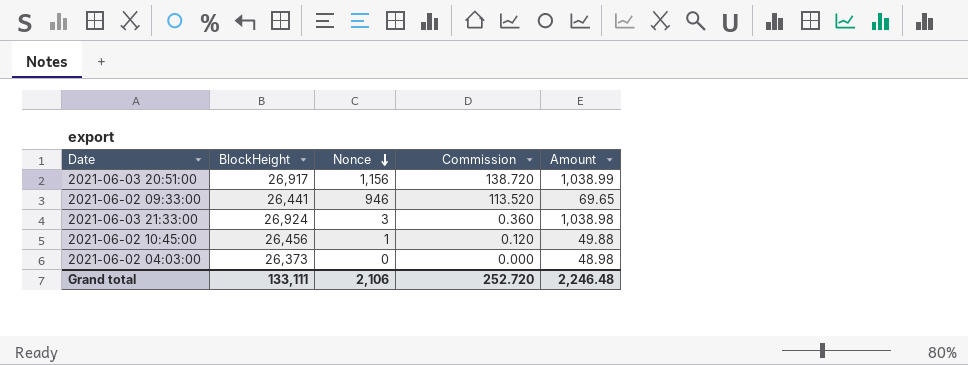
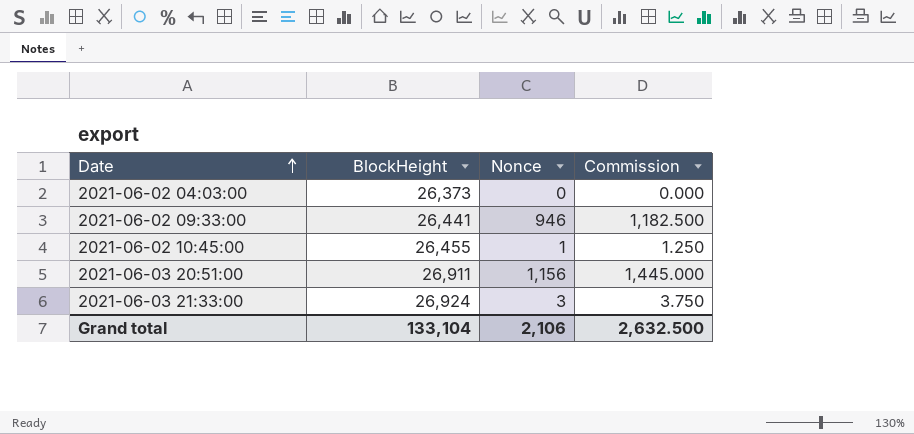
row order: Nonce descending -> Date ascending
column Amount | position: 5 -> none
column Commission | formula: [Nonce] * 0.12 -> [Nonce] * 1.25
2021-06-02 10:45:00 | BlockHeight: 26,456 -> 26,455
2021-06-03 20:51:00 | BlockHeight: 26,917 -> 26,911
Grand total | BlockHeight: 133,111 -> 133,104
Grand total | Commission: 252.720 -> 2,632.500

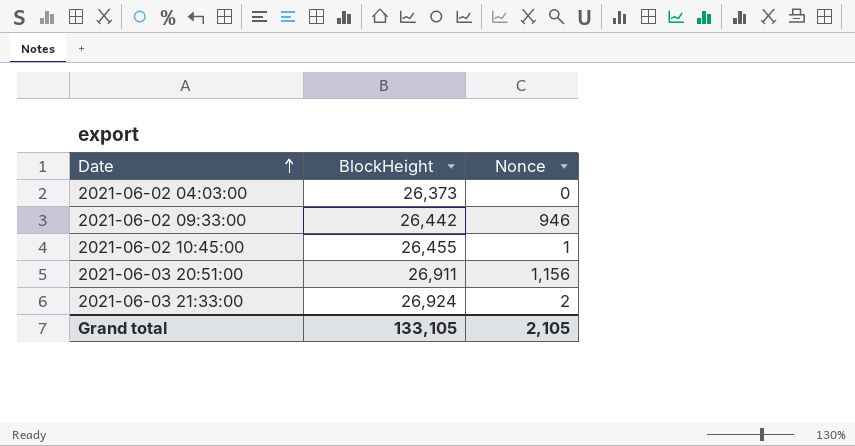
column Commission | formula: [Nonce] * 1.25 -> none
2021-06-02 09:33:00 | BlockHeight: 26,441 -> 26,442
2021-06-03 21:33:00 | Nonce: 3 -> 2
Grand total | BlockHeight: 133,104 -> 133,105
Grand total | Nonce: 2,106 -> 2,105

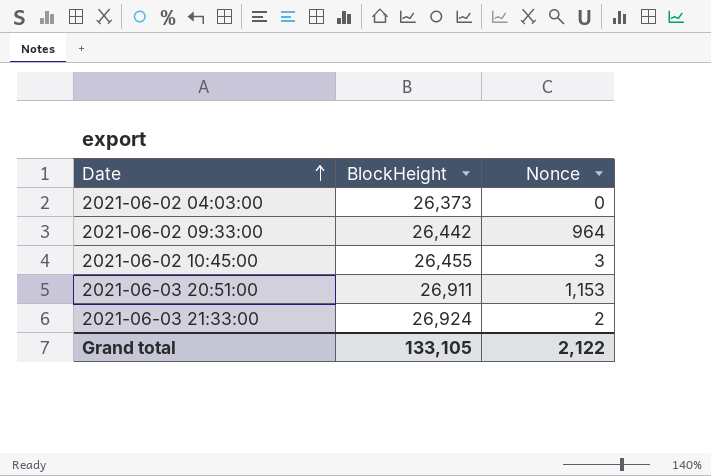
2021-06-02 09:33:00 | Nonce: 946 -> 964
2021-06-02 10:45:00 | Nonce: 1 -> 3
2021-06-03 20:51:00 | Nonce: 1,156 -> 1,153
Grand total | Nonce: 2,105 -> 2,122

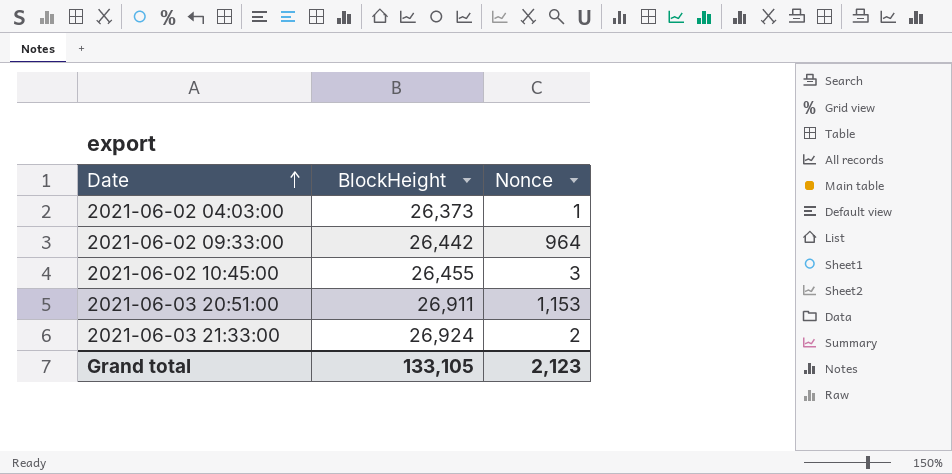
2021-06-02 04:03:00 | Nonce: 0 -> 1
Grand total | Nonce: 2,122 -> 2,123

